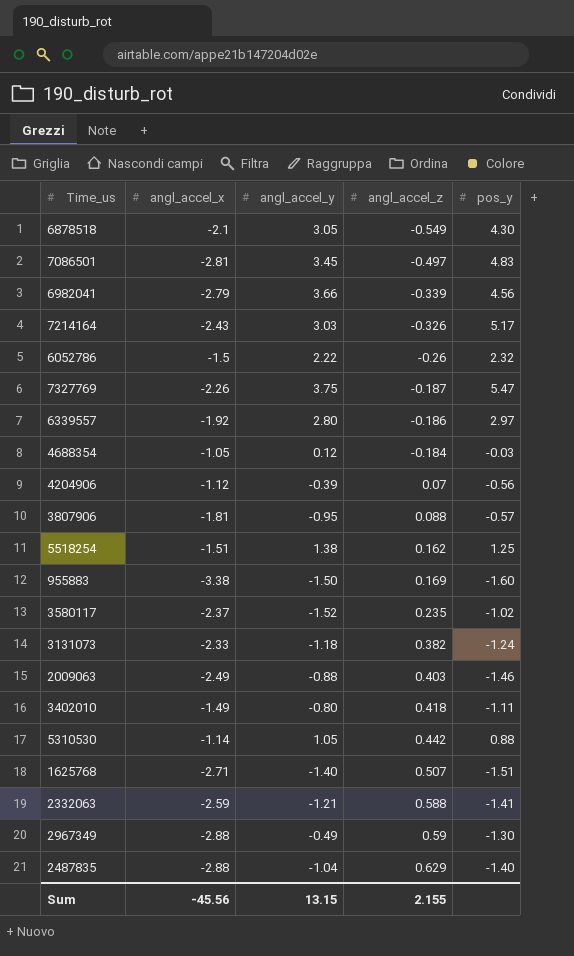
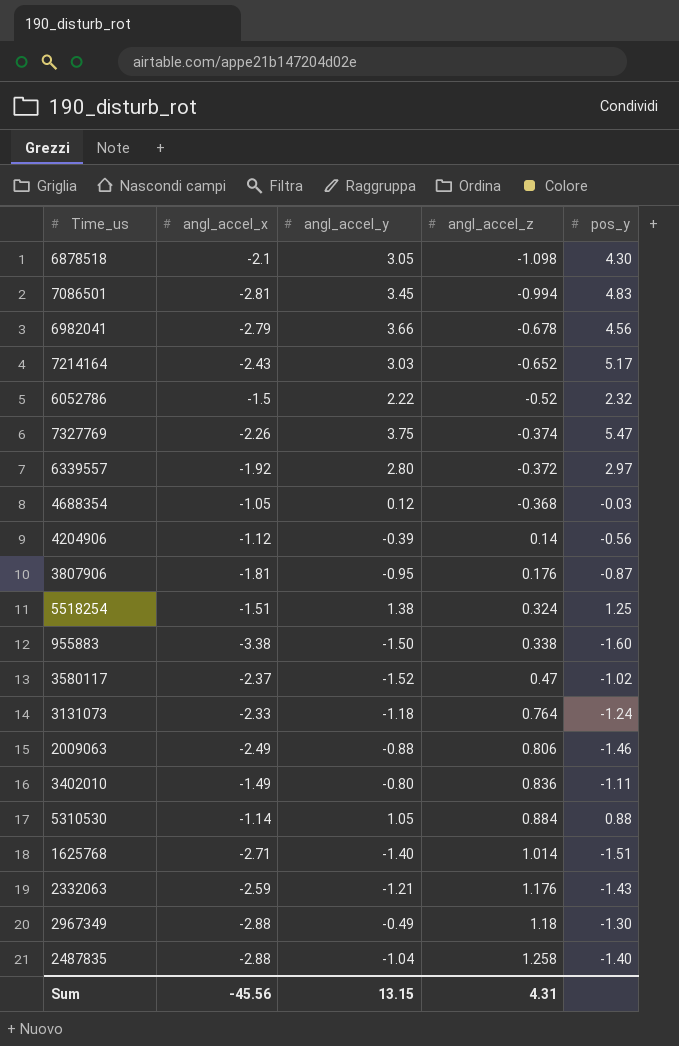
6878518 | angl_accel_z: -0.549 -> -1.098
7086501 | angl_accel_z: -0.497 -> -0.994
6982041 | angl_accel_z: -0.339 -> -0.678
7214164 | angl_accel_z: -0.326 -> -0.652
6052786 | angl_accel_z: -0.26 -> -0.52
7327769 | angl_accel_z: -0.187 -> -0.374
6339557 | angl_accel_z: -0.186 -> -0.372
4688354 | angl_accel_z: -0.184 -> -0.368
4204906 | angl_accel_z: 0.07 -> 0.14
3807906 | angl_accel_z: 0.088 -> 0.176
3807906 | pos_y: -0.57 -> -0.87
5518254 | angl_accel_z: 0.162 -> 0.324
955883 | angl_accel_z: 0.169 -> 0.338
3580117 | angl_accel_z: 0.235 -> 0.47
3131073 | angl_accel_z: 0.382 -> 0.764
2009063 | angl_accel_z: 0.403 -> 0.806
3402010 | angl_accel_z: 0.418 -> 0.836
5310530 | angl_accel_z: 0.442 -> 0.884
1625768 | angl_accel_z: 0.507 -> 1.014
2332063 | angl_accel_z: 0.588 -> 1.176
2332063 | pos_y: -1.41 -> -1.43
2967349 | angl_accel_z: 0.59 -> 1.18
2487835 | angl_accel_z: 0.629 -> 1.258
Sum | angl_accel_z: 2.155 -> 4.31

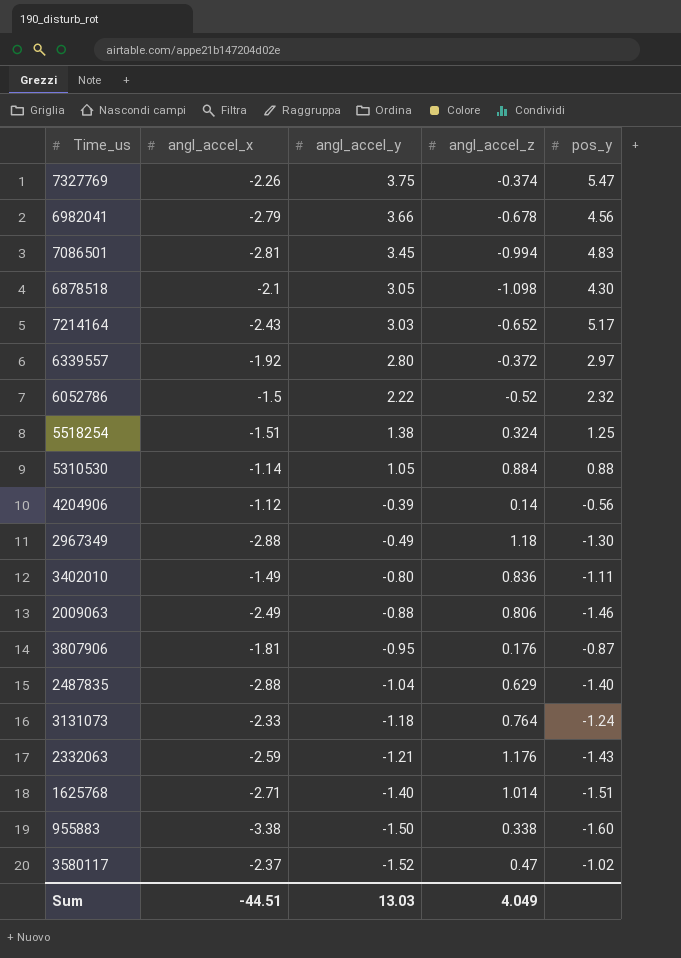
row order: angl_accel_z ascending -> angl_accel_y descending
row 4688354: -1.05 | 0.12 | -0.368 | -0.03 -> none
2487835 | angl_accel_z: 1.258 -> 0.629
Sum | angl_accel_x: -45.56 -> -44.51
Sum | angl_accel_y: 13.15 -> 13.03
Sum | angl_accel_z: 4.31 -> 4.049

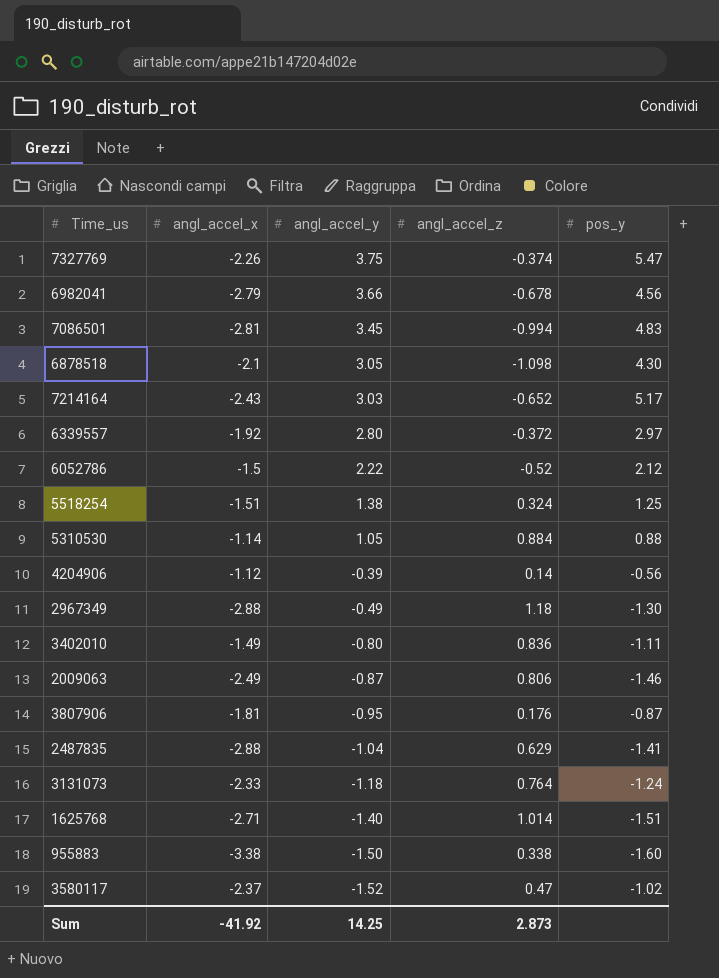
row 2332063: -2.59 | -1.21 | 1.176 | -1.43 -> none
6052786 | pos_y: 2.32 -> 2.12
2009063 | angl_accel_y: -0.88 -> -0.87
2487835 | pos_y: -1.40 -> -1.41
Sum | angl_accel_x: -44.51 -> -41.92
Sum | angl_accel_y: 13.03 -> 14.25
Sum | angl_accel_z: 4.049 -> 2.873

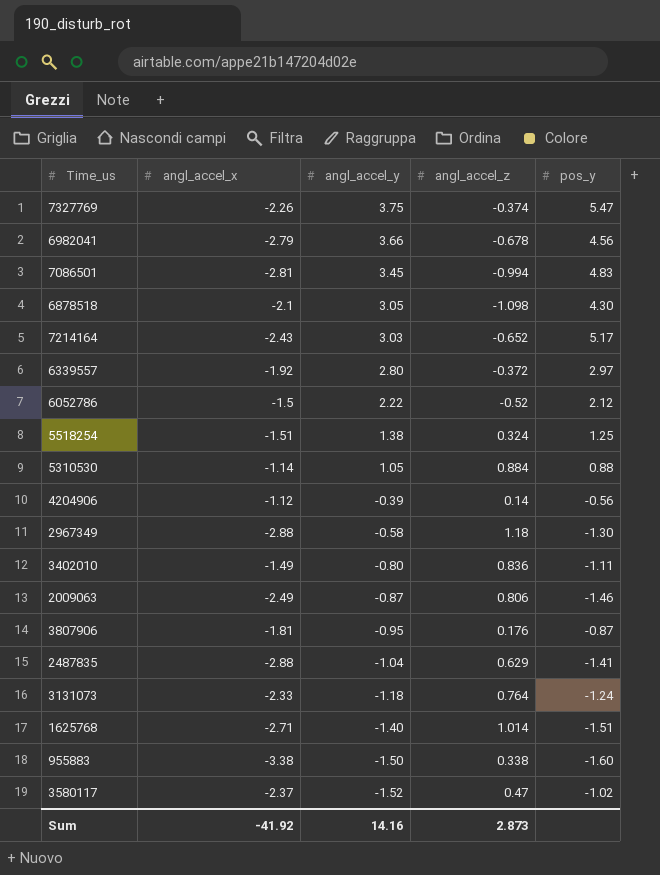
2967349 | angl_accel_y: -0.49 -> -0.58
Sum | angl_accel_y: 14.25 -> 14.16

